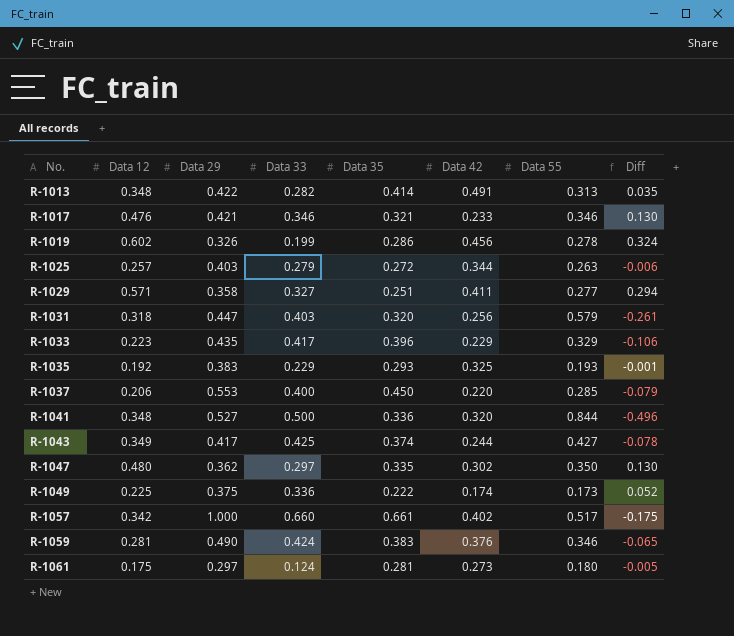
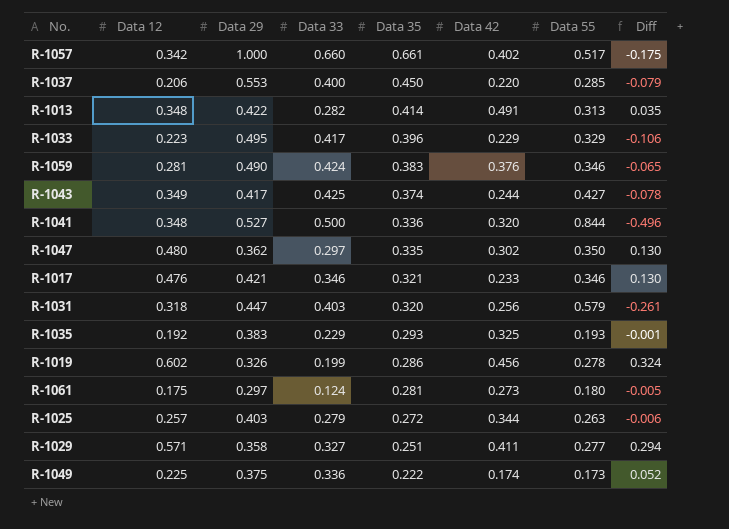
row order: No. ascending -> Data 35 descending
R-1033 | Data 29: 0.435 -> 0.495

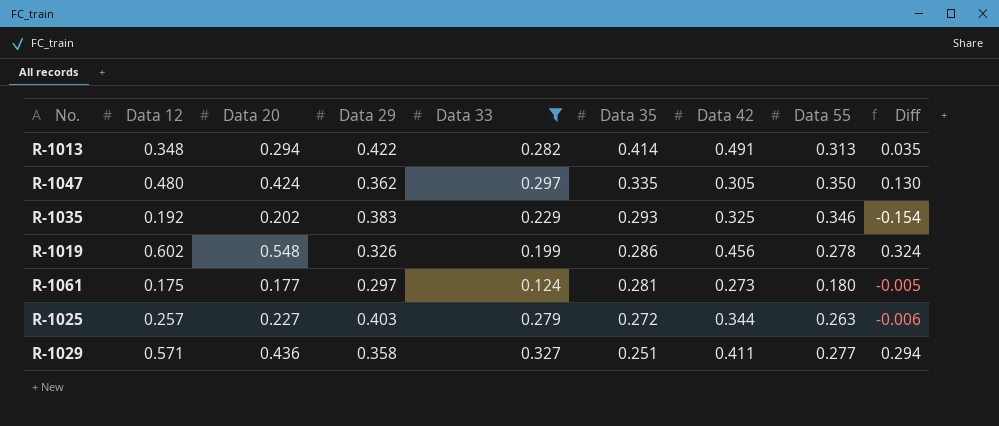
filter: none -> Data 33 <= 0.327
column Data 20 | position: none -> 3
R-1047 | Data 42: 0.302 -> 0.305
R-1035 | Data 55: 0.193 -> 0.346
R-1035 | Diff: -0.001 -> -0.154

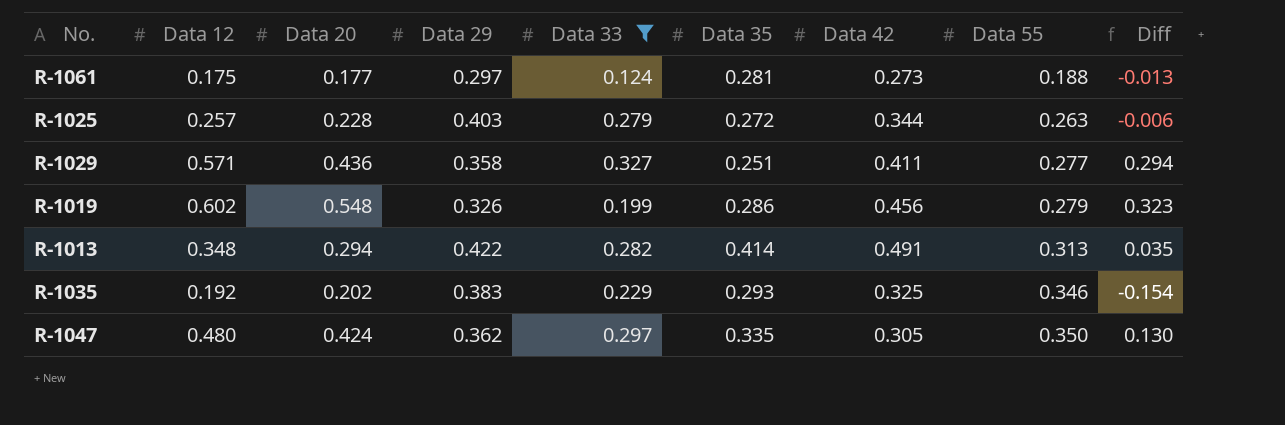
row order: Data 35 descending -> Data 55 ascending
R-1061 | Data 55: 0.180 -> 0.188
R-1061 | Diff: -0.005 -> -0.013
R-1025 | Data 20: 0.227 -> 0.228
R-1019 | Data 55: 0.278 -> 0.279
R-1019 | Diff: 0.324 -> 0.323

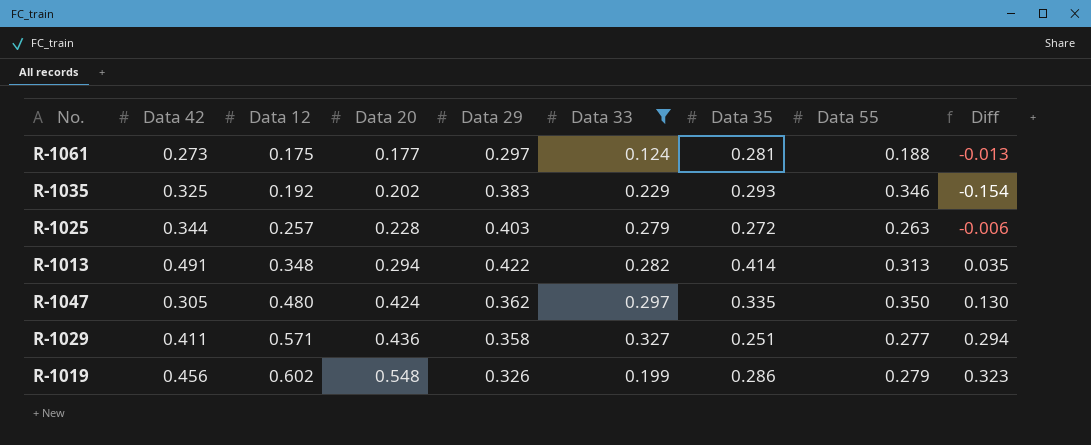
row order: Data 55 ascending -> Data 12 ascending
column Data 42 | position: 7 -> 2

